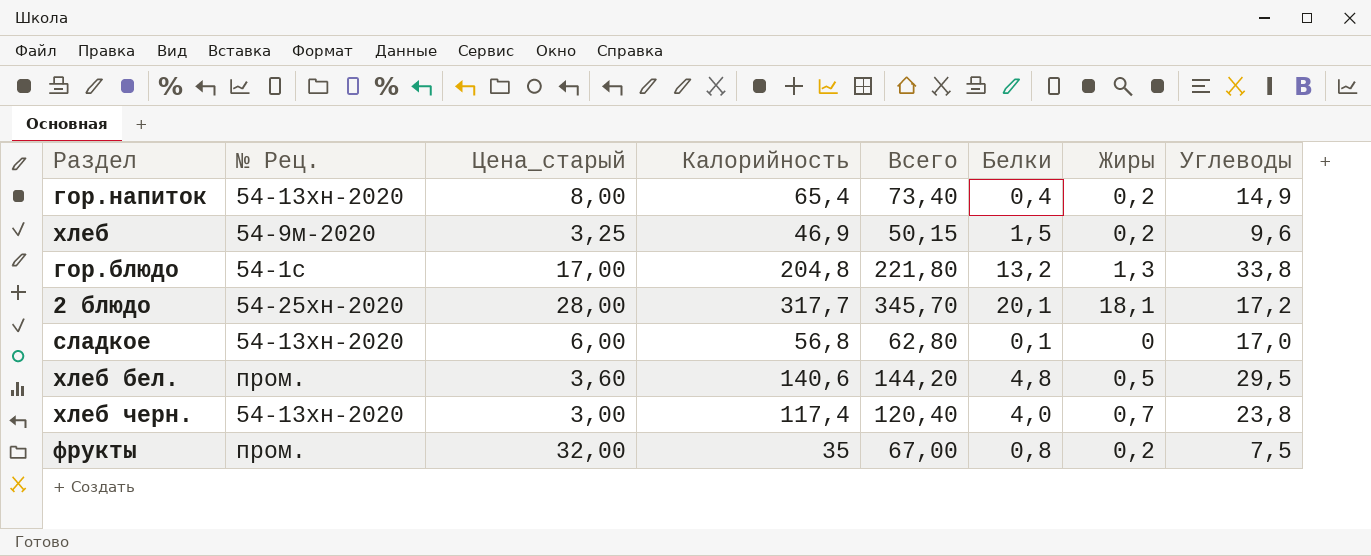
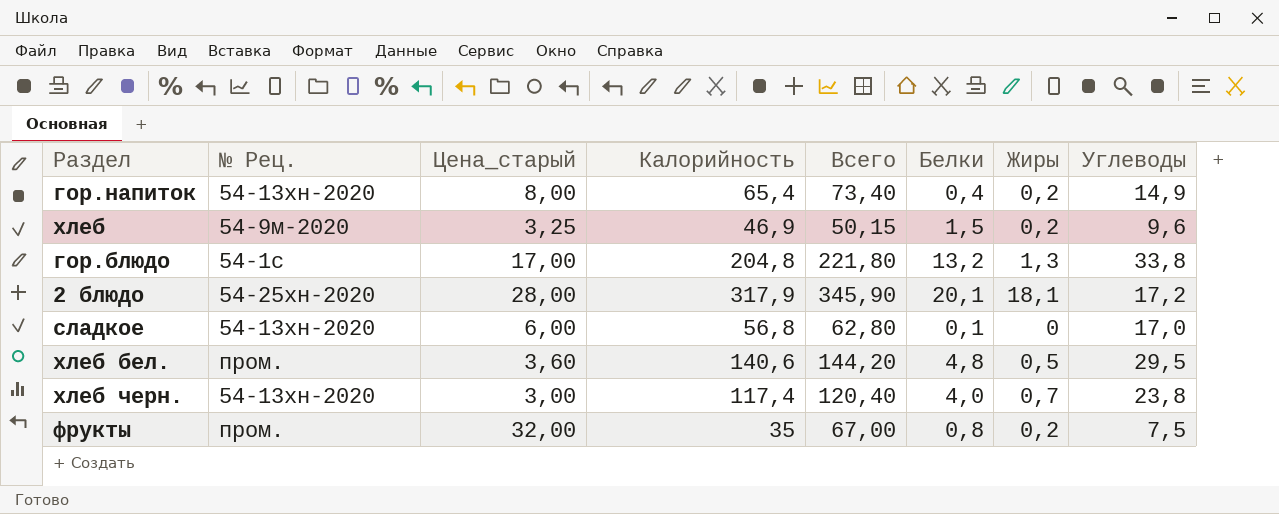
2 блюдо | Калорийность: 317,7 -> 317,9
2 блюдо | Всего: 345,70 -> 345,90

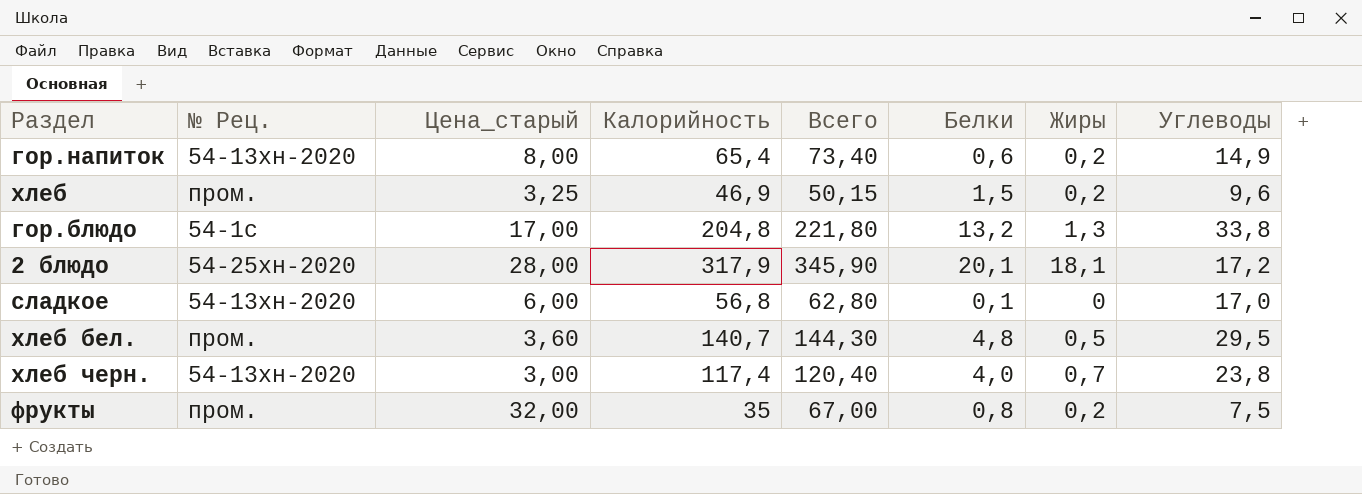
гор.напиток | Белки: 0,4 -> 0,6
хлеб | № Рец.: 54-9м-2020 -> пром.
хлеб бел. | Калорийность: 140,6 -> 140,7
хлеб бел. | Всего: 144,20 -> 144,30

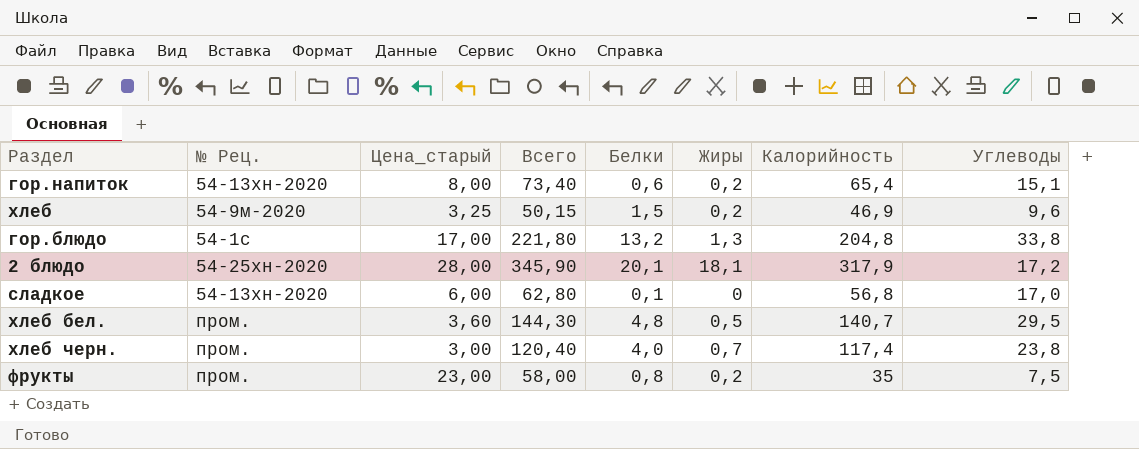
column Калорийность | position: 4 -> 7
гор.напиток | Углеводы: 14,9 -> 15,1
хлеб | № Рец.: пром. -> 54-9м-2020
хлеб черн. | № Рец.: 54-13хн-2020 -> пром.
фрукты | Цена_старый: 32,00 -> 23,00
фрукты | Всего: 67,00 -> 58,00

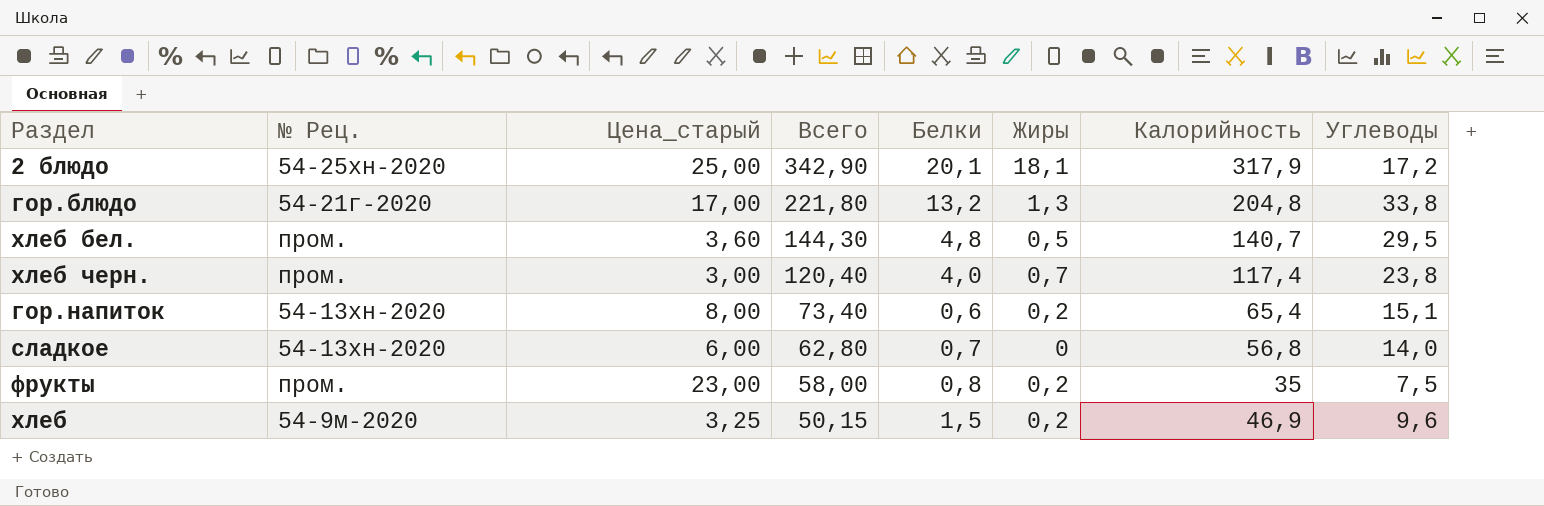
row order: none -> Всего descending
2 блюдо | Цена_старый: 28,00 -> 25,00
2 блюдо | Всего: 345,90 -> 342,90
гор.блюдо | № Рец.: 54-1с -> 54-21г-2020
сладкое | Белки: 0,1 -> 0,7
сладкое | Углеводы: 17,0 -> 14,0

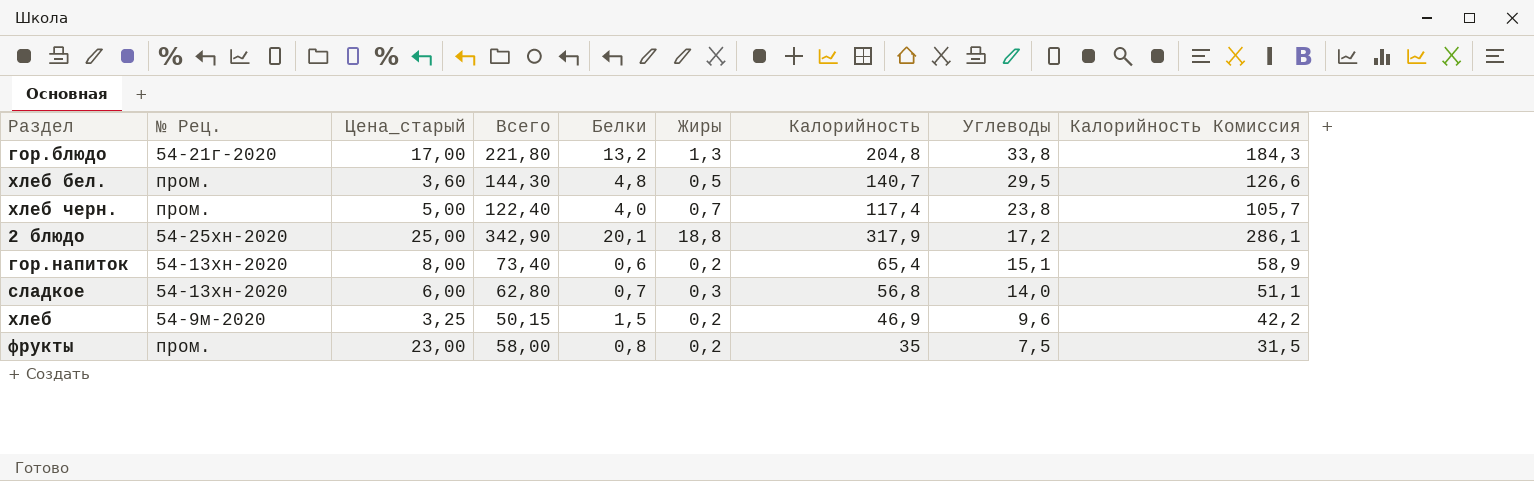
row order: Всего descending -> Углеводы descending
column Калорийность Комиссия | formula: none -> [Калорийность] * 0,9
хлеб черн. | Цена_старый: 3,00 -> 5,00
хлеб черн. | Всего: 120,40 -> 122,40
2 блюдо | Жиры: 18,1 -> 18,8
сладкое | Жиры: 0 -> 0,3

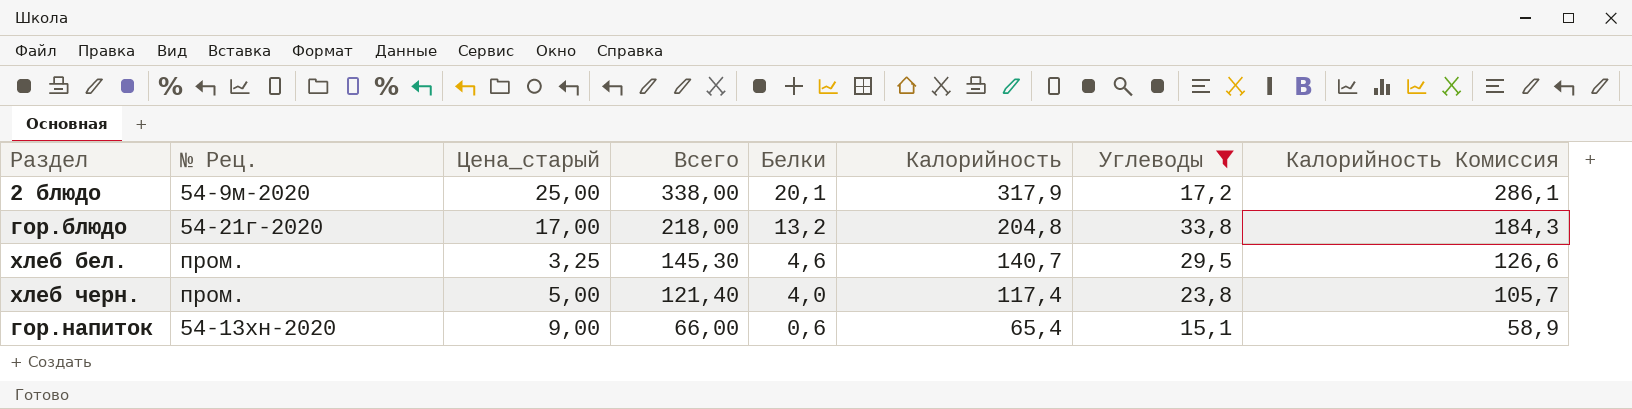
filter: none -> Углеводы >= 15,1
row order: Углеводы descending -> Всего descending
column Жиры | position: 6 -> none
column Всего | formula: [Цена_старый] + [Калорийность] -> [Белки] + [Калорийность]
2 блюдо | № Рец.: 54-25хн-2020 -> 54-9м-2020
хлеб бел. | Цена_старый: 3,60 -> 3,25
хлеб бел. | Белки: 4,8 -> 4,6
гор.напиток | Цена_старый: 8,00 -> 9,00

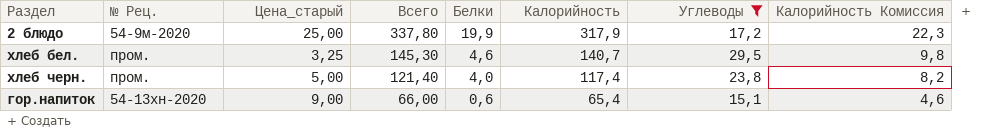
column Калорийность Комиссия | formula: [Калорийность] * 0,9 -> [Калорийность] * 0,07
row гор.блюдо: 54-21г-2020 | 17,00 | 218,00 | 13,2 | 204,8 | 33,8 | 184,3 -> none
2 блюдо | Всего: 338,00 -> 337,80
2 блюдо | Белки: 20,1 -> 19,9

